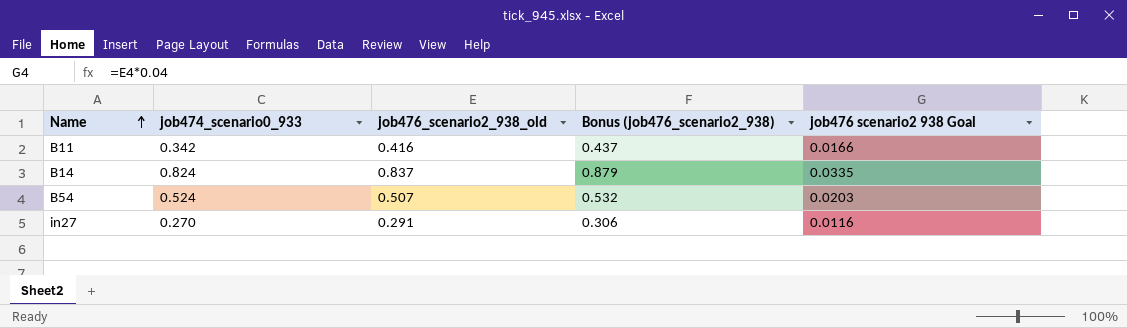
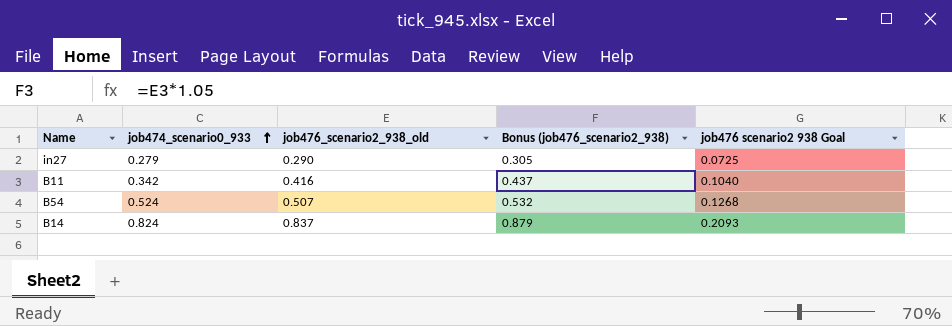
row order: Name ascending -> job474_scenario0_933 ascending
column job476 scenario2 938 Goal | formula: [job476_scenario2_938_old] * 0.04 -> [job476_scenario2_938_old] * 0.25
in27 | job474_scenario0_933: 0.270 -> 0.279
in27 | job476_scenario2_938_old: 0.291 -> 0.290
in27 | Bonus (job476_scenario2_938): 0.306 -> 0.305

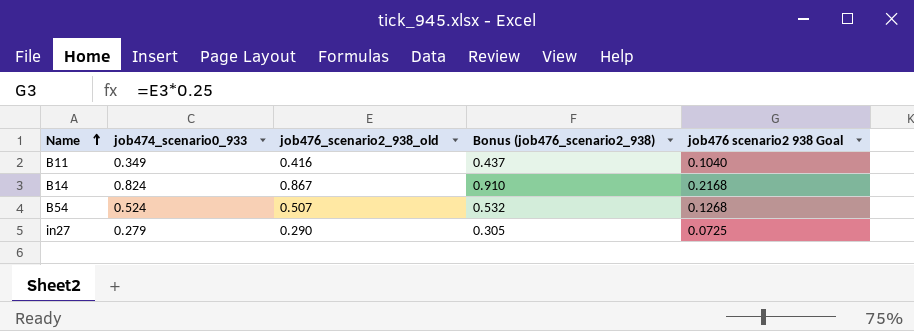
row order: job474_scenario0_933 ascending -> Name ascending
B11 | job474_scenario0_933: 0.342 -> 0.349
B14 | job476_scenario2_938_old: 0.837 -> 0.867
B14 | Bonus (job476_scenario2_938): 0.879 -> 0.910
B14 | job476 scenario2 938 Goal: 0.2093 -> 0.2168

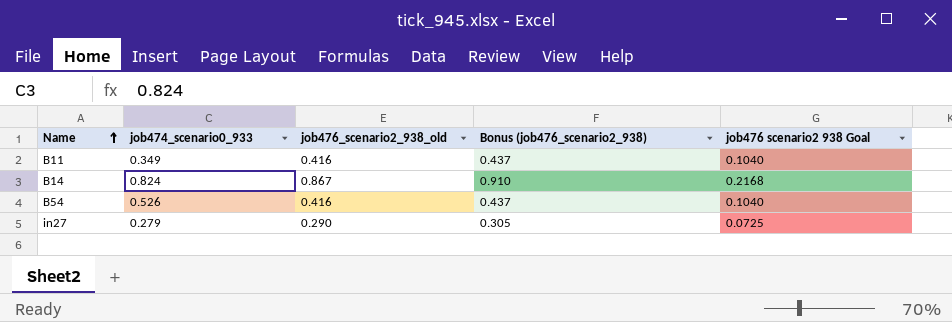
B54 | job474_scenario0_933: 0.524 -> 0.526
B54 | job476_scenario2_938_old: 0.507 -> 0.416
B54 | Bonus (job476_scenario2_938): 0.532 -> 0.437
B54 | job476 scenario2 938 Goal: 0.1268 -> 0.1040

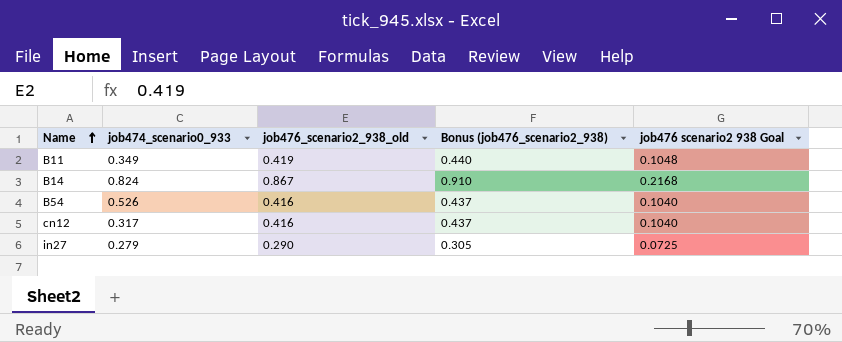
B11 | job476_scenario2_938_old: 0.416 -> 0.419
B11 | Bonus (job476_scenario2_938): 0.437 -> 0.440
B11 | job476 scenario2 938 Goal: 0.1040 -> 0.1048
row cn12: none -> 0.317 | 0.416 | 0.437 | 0.1040

